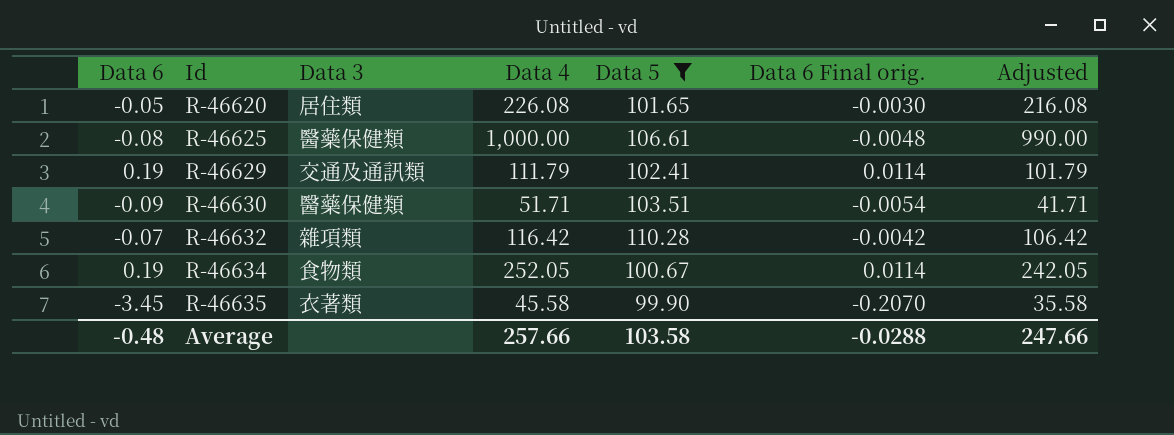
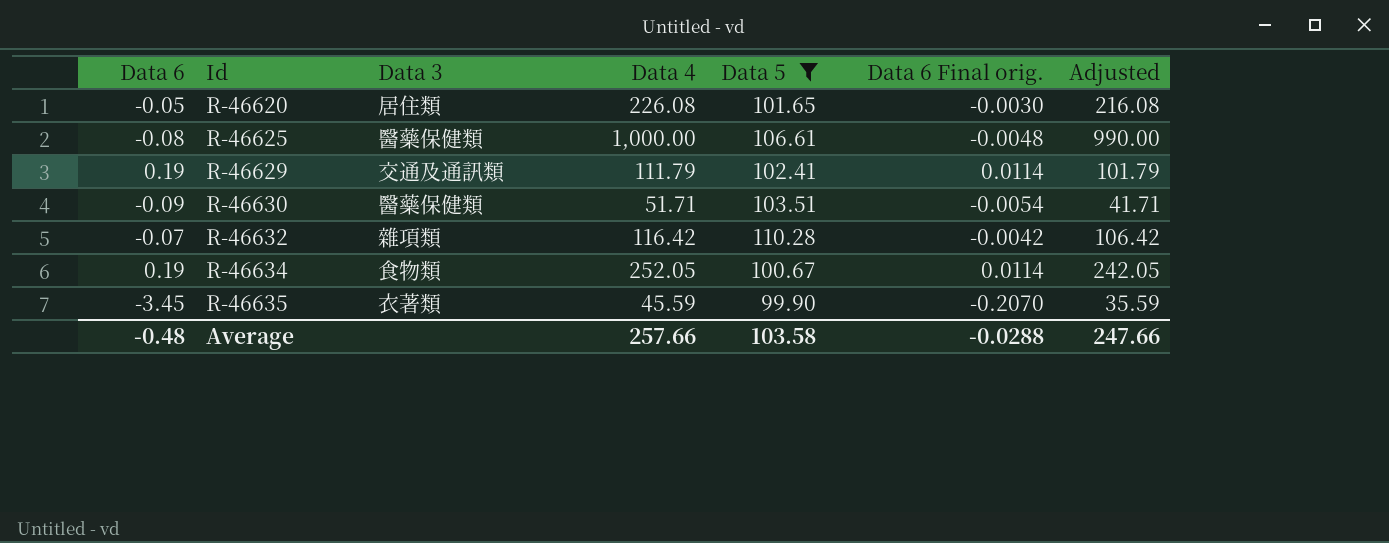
R-46635 | Data 4: 45.58 -> 45.59
R-46635 | Adjusted: 35.58 -> 35.59

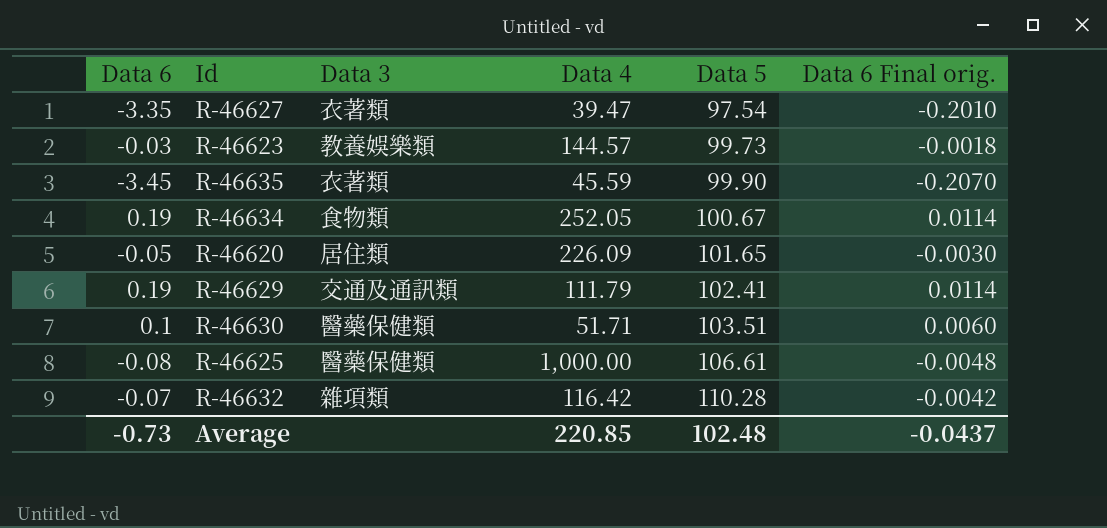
filter: Data 5 >= 99.90 -> none
row order: Id ascending -> Data 5 ascending
column Adjusted | formula: [Data 4] - 10 -> none
R-46620 | Data 4: 226.08 -> 226.09
R-46630 | Data 6: -0.09 -> 0.1
R-46630 | Data 6 Final orig.: -0.0054 -> 0.0060
Average | Data 6: -0.48 -> -0.73
Average | Data 4: 257.66 -> 220.85
Average | Data 5: 103.58 -> 102.48
Average | Data 6 Final orig.: -0.0288 -> -0.0437

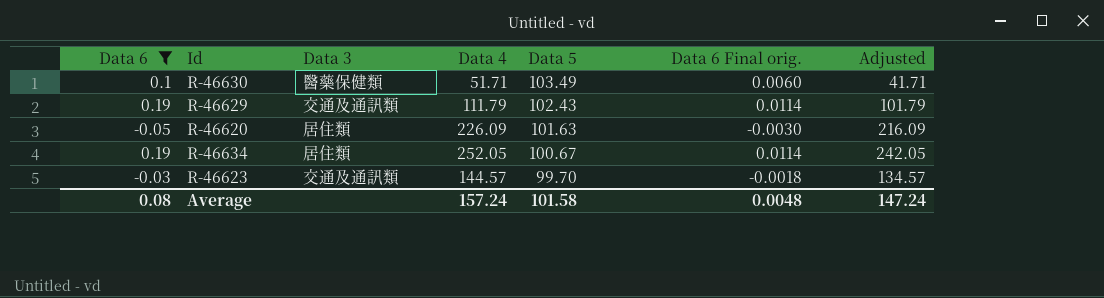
filter: none -> Data 6 >= -0.05
row order: Data 5 ascending -> Data 5 descending
column Adjusted | formula: none -> [Data 4] - 10
R-46630 | Data 5: 103.51 -> 103.49
R-46629 | Data 5: 102.41 -> 102.43
R-46620 | Data 5: 101.65 -> 101.63
R-46634 | Data 3: 食物類 -> 居住類
R-46623 | Data 3: 教養娛樂類 -> 交通及通訊類
R-46623 | Data 5: 99.73 -> 99.70
Average | Data 6: -0.73 -> 0.08
Average | Data 4: 220.85 -> 157.24
Average | Data 5: 102.48 -> 101.58
Average | Data 6 Final orig.: -0.0437 -> 0.0048

